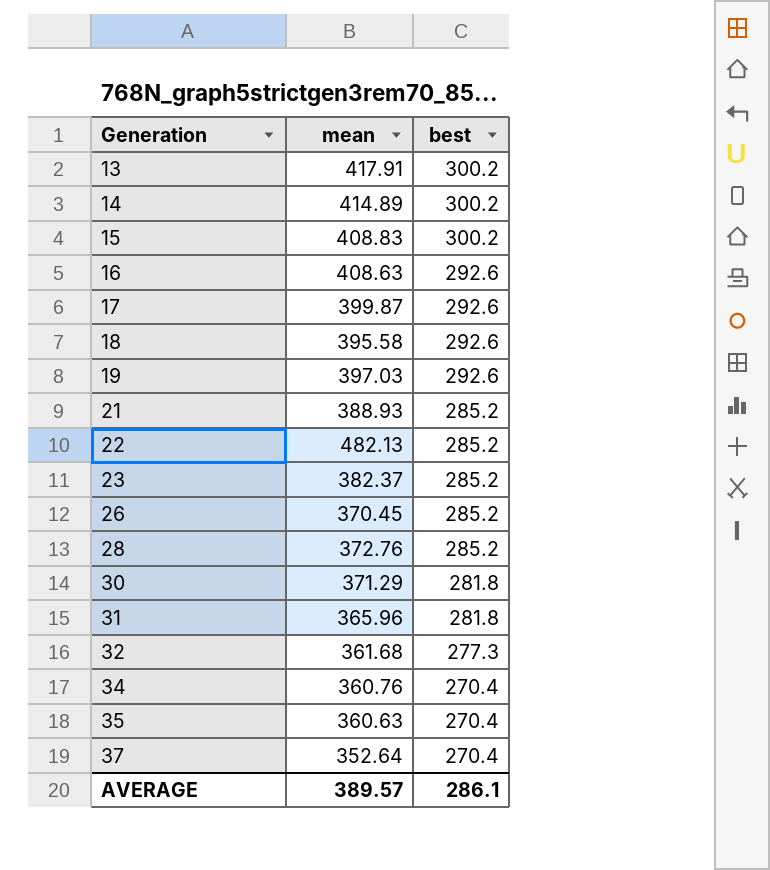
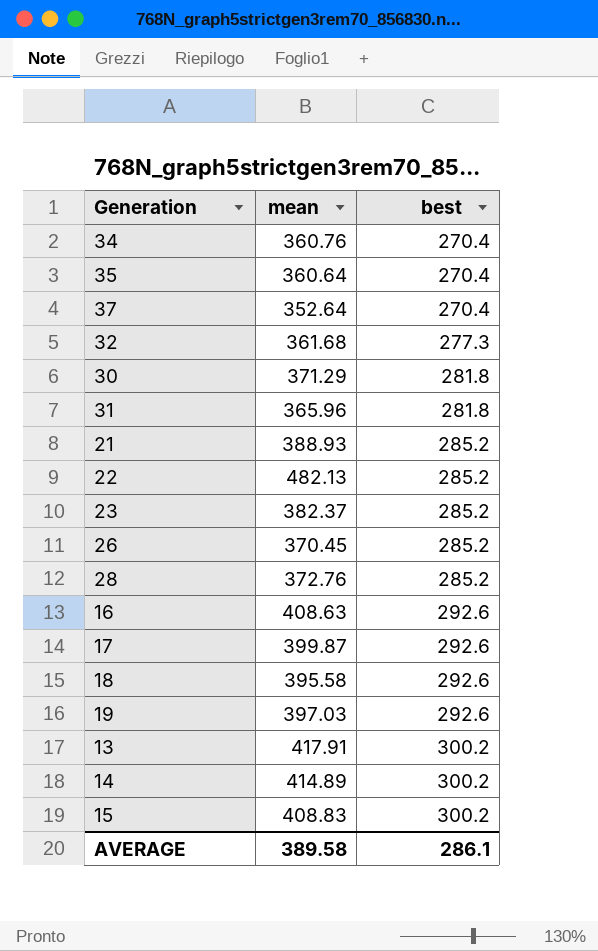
row order: Generation ascending -> best ascending
35 | mean: 360.63 -> 360.64
AVERAGE | mean: 389.57 -> 389.58

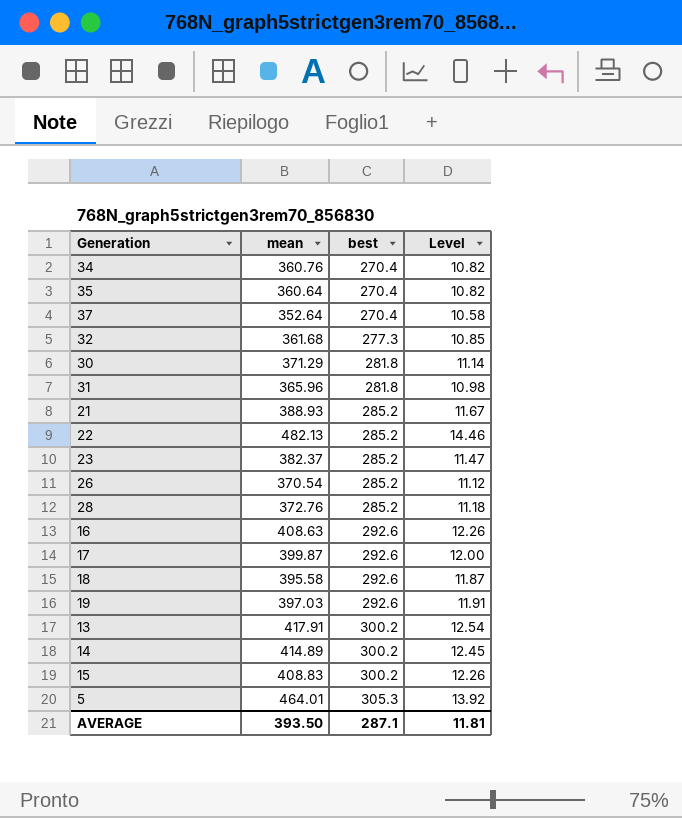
column Level | formula: none -> [mean] * 0.03
26 | mean: 370.45 -> 370.54
row 5: none -> 464.01 | 305.3 | 13.92
AVERAGE | mean: 389.58 -> 393.50
AVERAGE | best: 286.1 -> 287.1

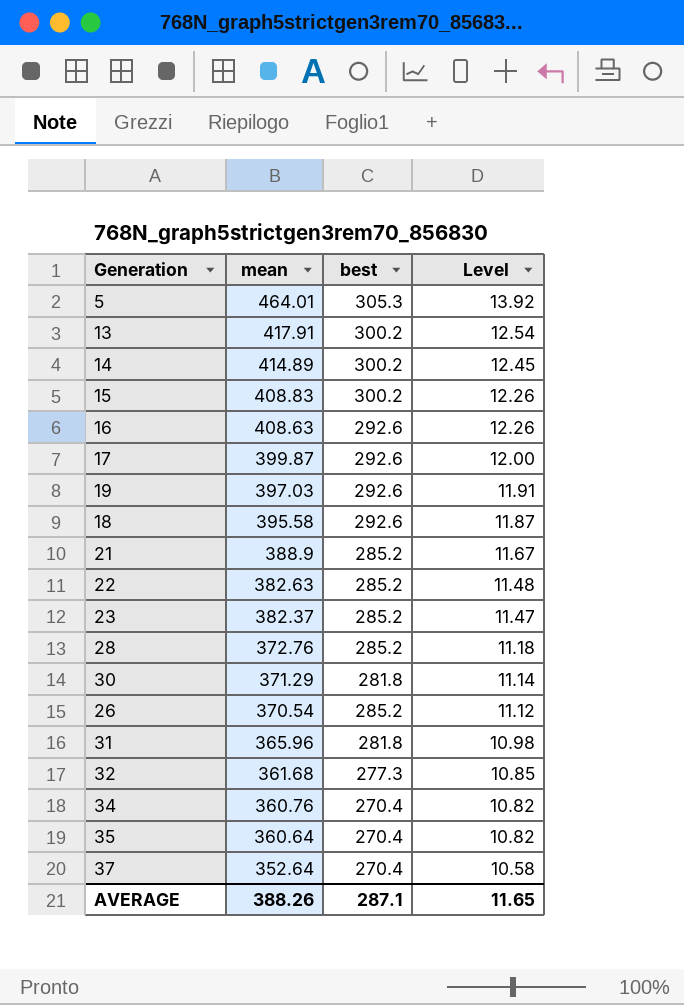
row order: best ascending -> mean descending
21 | mean: 388.93 -> 388.9
22 | mean: 482.13 -> 382.63
22 | Level: 14.46 -> 11.48
AVERAGE | mean: 393.50 -> 388.26
AVERAGE | Level: 11.81 -> 11.65

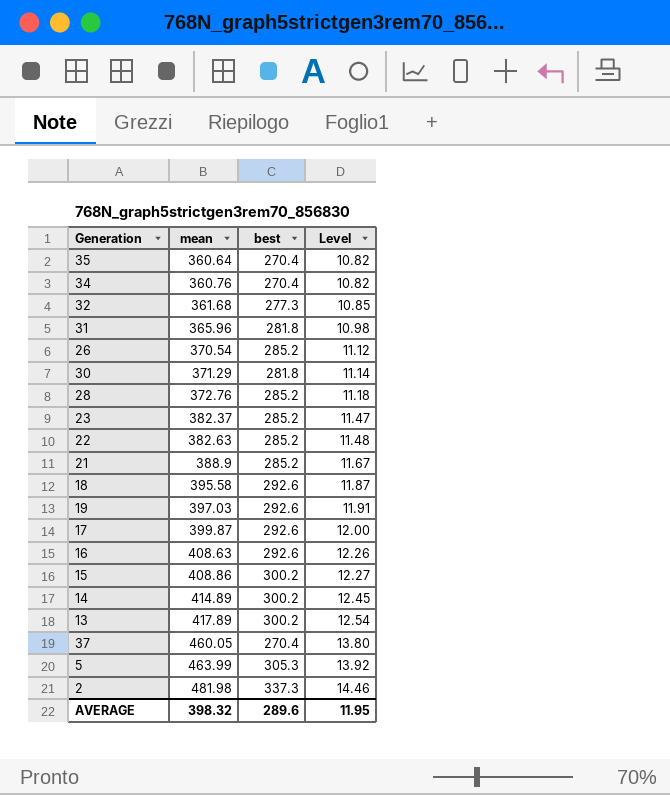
row order: mean descending -> mean ascending
15 | mean: 408.83 -> 408.86
15 | Level: 12.26 -> 12.27
13 | mean: 417.91 -> 417.89
37 | mean: 352.64 -> 460.05
37 | Level: 10.58 -> 13.80
5 | mean: 464.01 -> 463.99
row 2: none -> 481.98 | 337.3 | 14.46
AVERAGE | mean: 388.26 -> 398.32
AVERAGE | best: 287.1 -> 289.6
AVERAGE | Level: 11.65 -> 11.95

